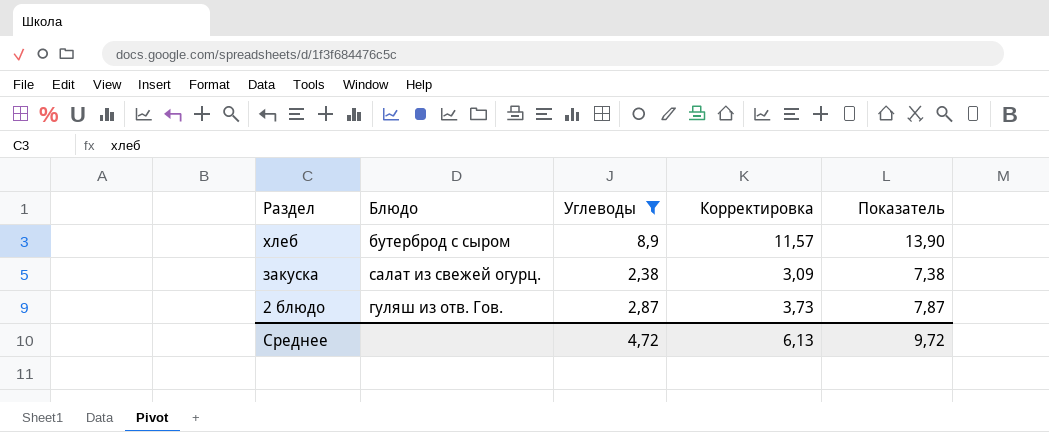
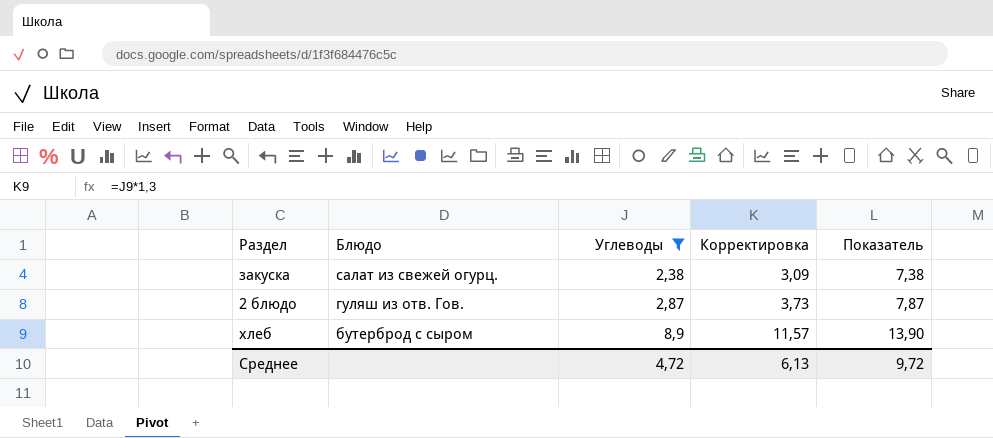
row order: Раздел descending -> Блюдо descending

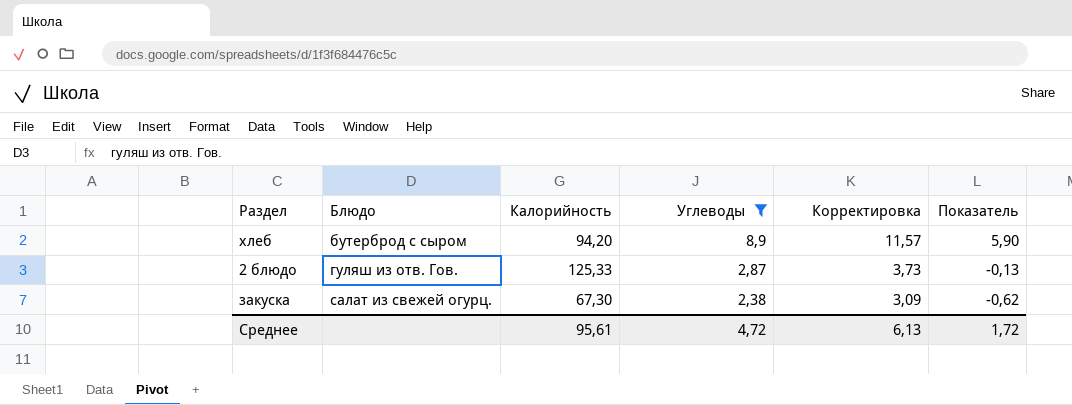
row order: Блюдо descending -> Блюдо ascending
column Калорийность | position: none -> 3
column Показатель | formula: [Углеводы] + 5 -> [Углеводы] - 3
Среднее | Показатель: 9,72 -> 1,72

